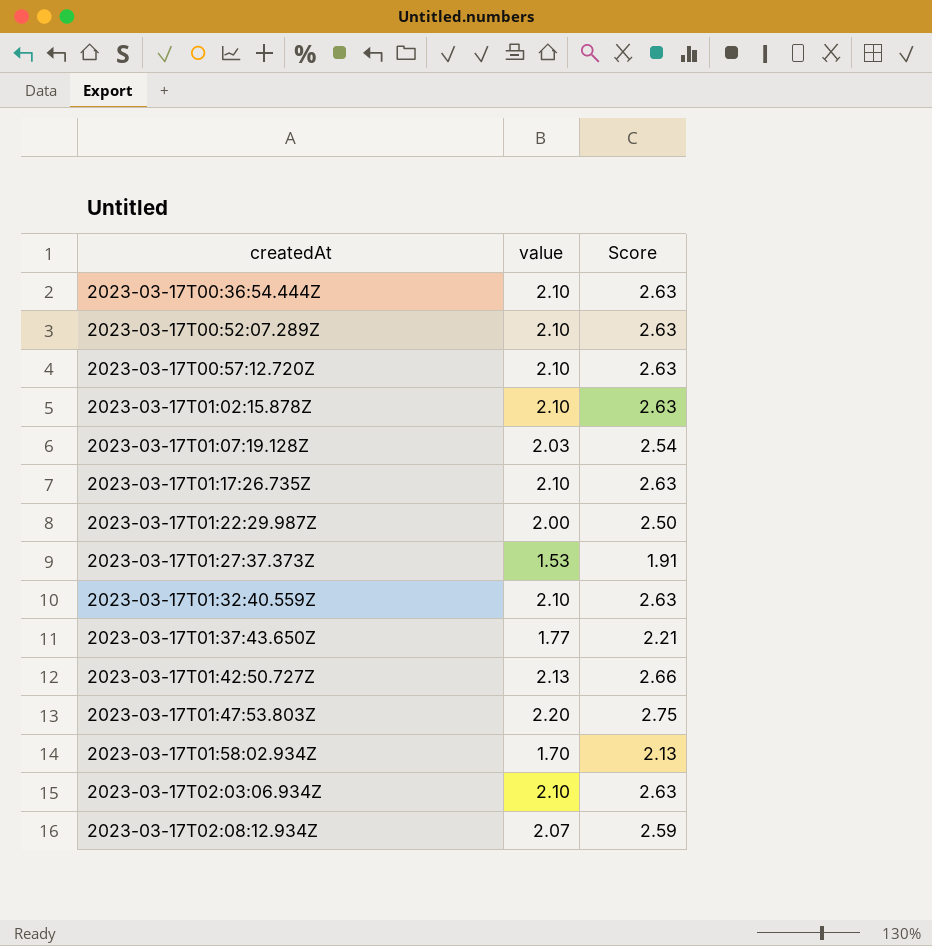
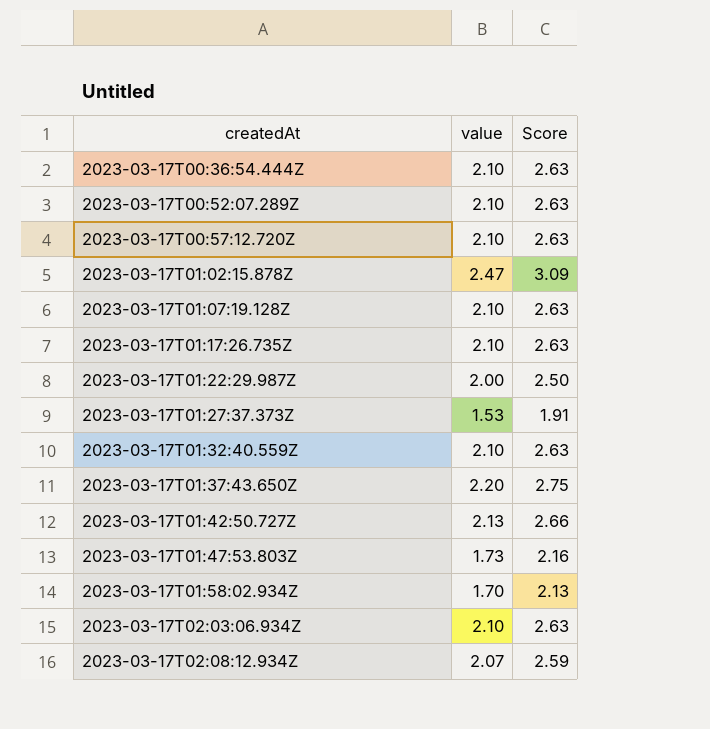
2023-03-17T01:02:15.878Z | value: 2.10 -> 2.47
2023-03-17T01:02:15.878Z | Score: 2.63 -> 3.09
2023-03-17T01:07:19.128Z | value: 2.03 -> 2.10
2023-03-17T01:07:19.128Z | Score: 2.54 -> 2.63
2023-03-17T01:37:43.650Z | value: 1.77 -> 2.20
2023-03-17T01:37:43.650Z | Score: 2.21 -> 2.75
2023-03-17T01:47:53.803Z | value: 2.20 -> 1.73
2023-03-17T01:47:53.803Z | Score: 2.75 -> 2.16

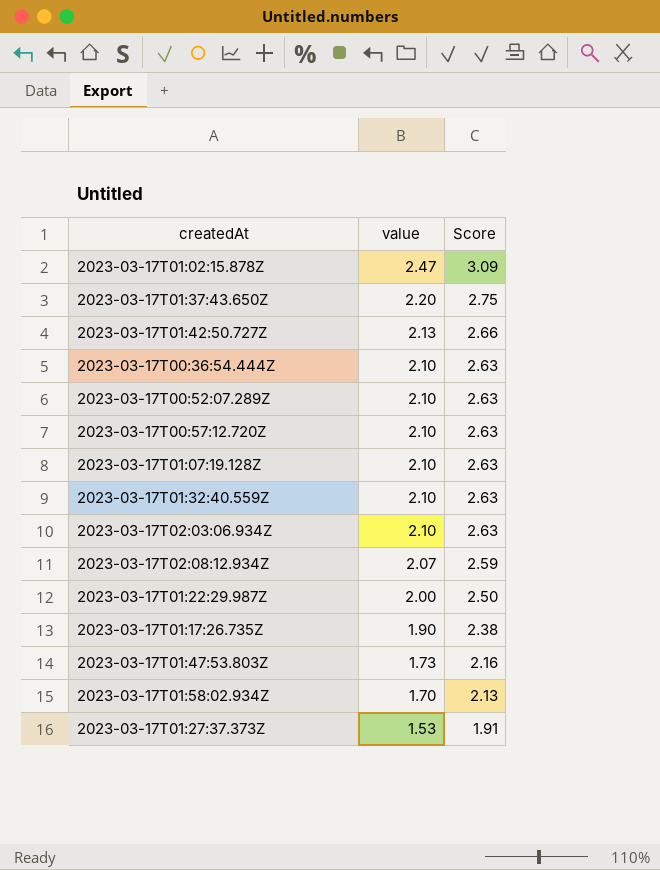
row order: createdAt ascending -> value descending
2023-03-17T01:17:26.735Z | value: 2.10 -> 1.90
2023-03-17T01:17:26.735Z | Score: 2.63 -> 2.38

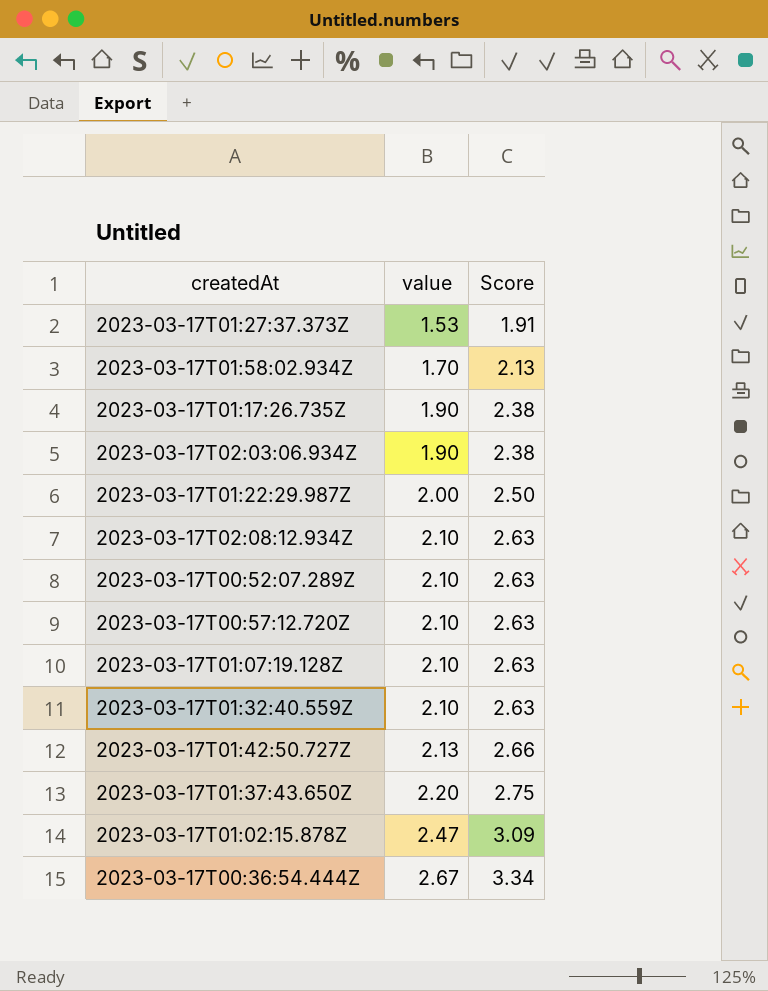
row order: value descending -> value ascending
row 2023-03-17T01:47:53.803Z: 1.73 | 2.16 -> none
2023-03-17T02:03:06.934Z | value: 2.10 -> 1.90
2023-03-17T02:03:06.934Z | Score: 2.63 -> 2.38
2023-03-17T02:08:12.934Z | value: 2.07 -> 2.10
2023-03-17T02:08:12.934Z | Score: 2.59 -> 2.63
2023-03-17T00:36:54.444Z | value: 2.10 -> 2.67
2023-03-17T00:36:54.444Z | Score: 2.63 -> 3.34

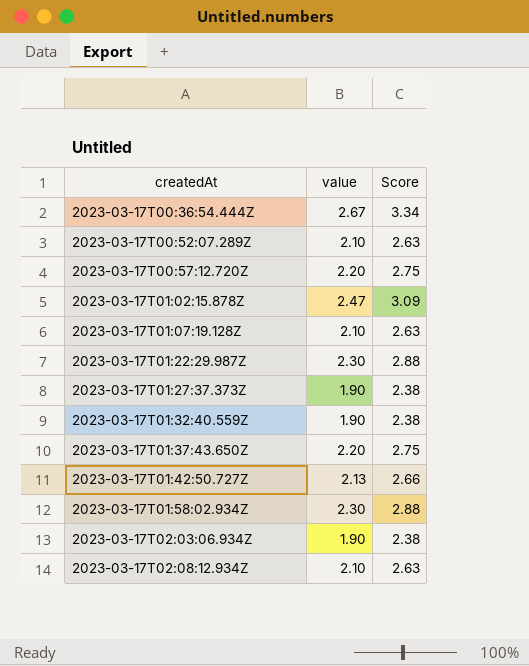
row order: value ascending -> createdAt ascending
row 2023-03-17T01:17:26.735Z: 1.90 | 2.38 -> none
2023-03-17T00:57:12.720Z | value: 2.10 -> 2.20
2023-03-17T00:57:12.720Z | Score: 2.63 -> 2.75
2023-03-17T01:22:29.987Z | value: 2.00 -> 2.30
2023-03-17T01:22:29.987Z | Score: 2.50 -> 2.88
2023-03-17T01:27:37.373Z | value: 1.53 -> 1.90
2023-03-17T01:27:37.373Z | Score: 1.91 -> 2.38
2023-03-17T01:32:40.559Z | value: 2.10 -> 1.90
2023-03-17T01:32:40.559Z | Score: 2.63 -> 2.38
2023-03-17T01:58:02.934Z | value: 1.70 -> 2.30
2023-03-17T01:58:02.934Z | Score: 2.13 -> 2.88

